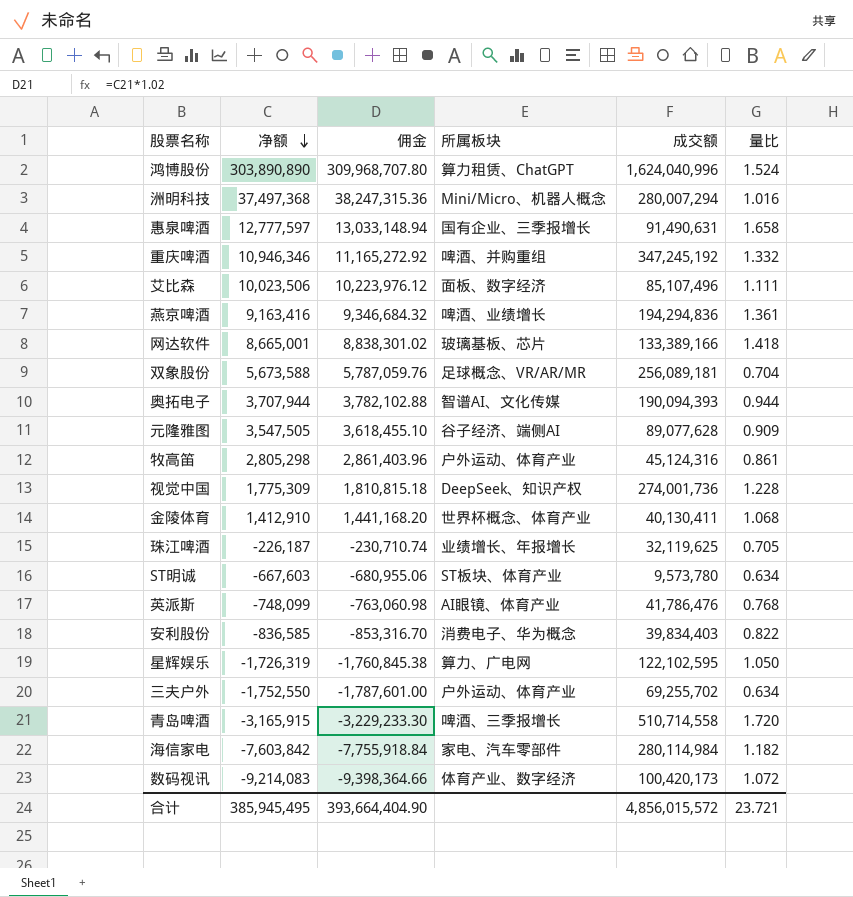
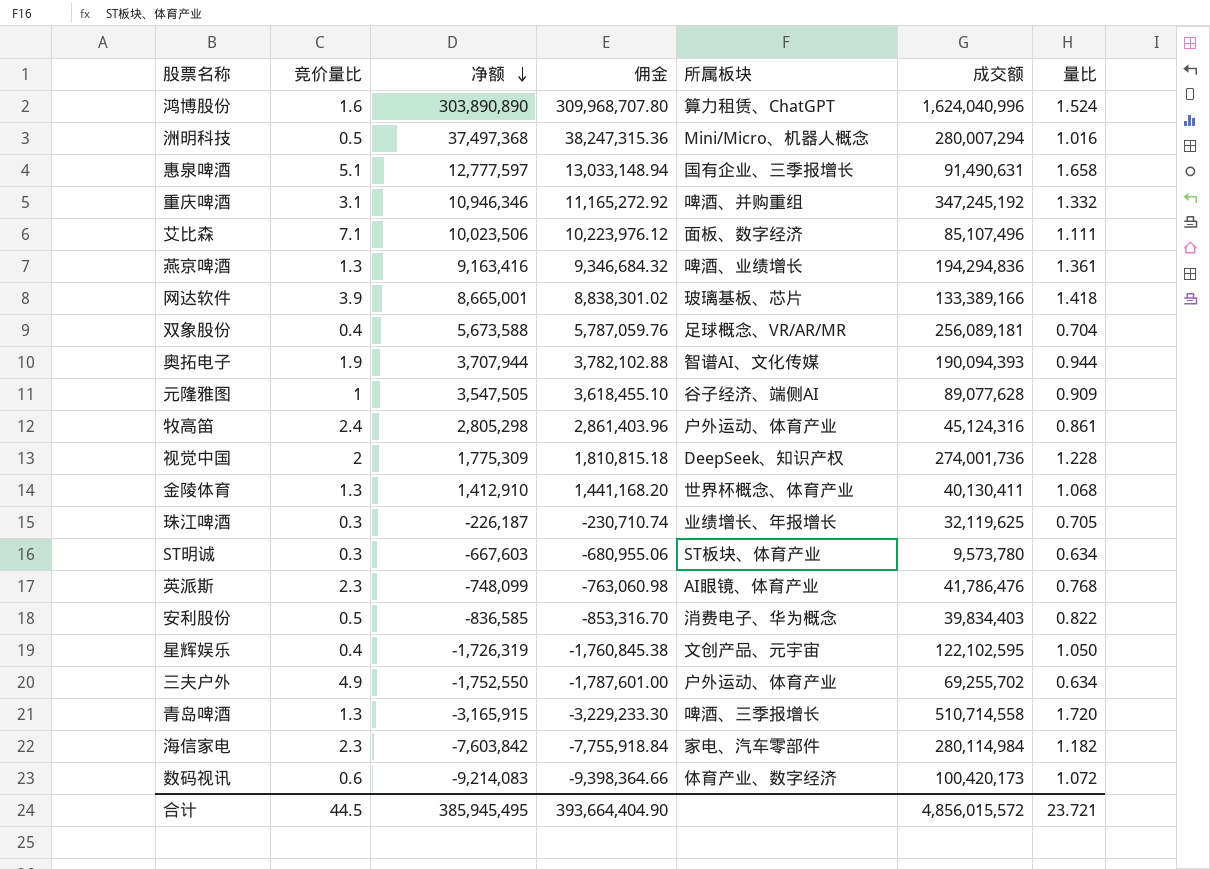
column 竞价量比 | position: none -> 2
星辉娱乐 | 所属板块: 算力、广电网 -> 文创产品、元宇宙

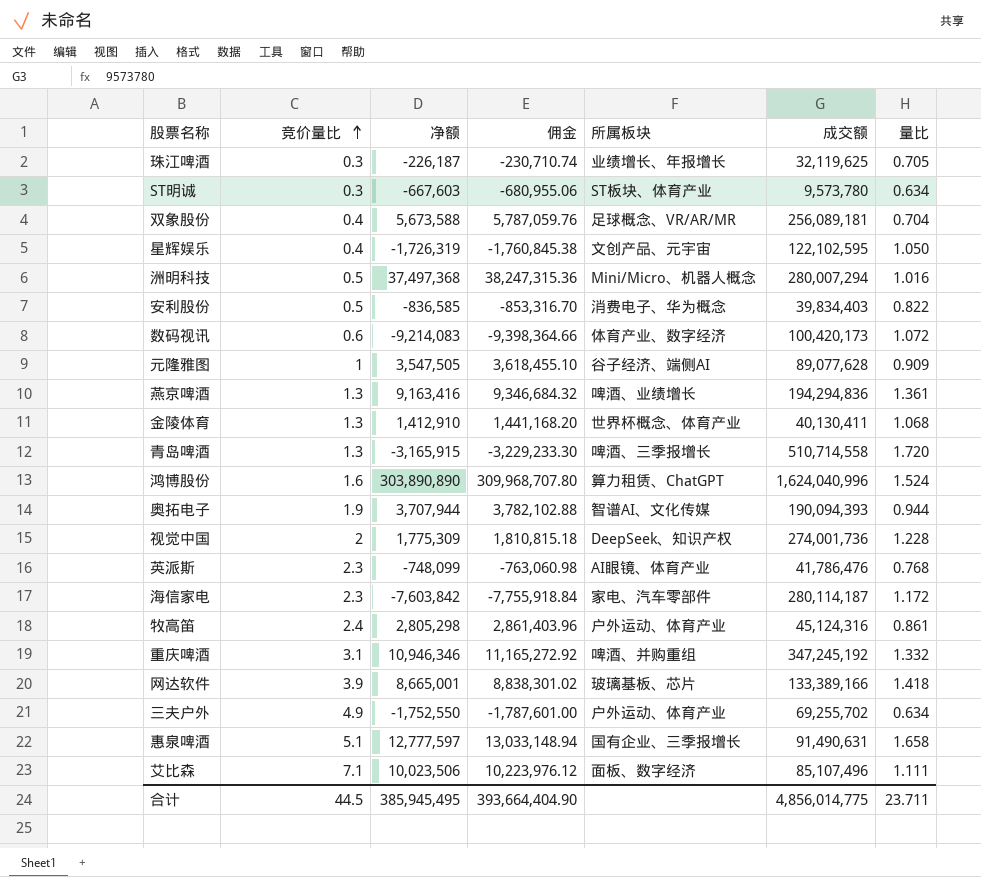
row order: 净额 descending -> 竞价量比 ascending
海信家电 | 成交额: 280,114,984 -> 280,114,187
海信家电 | 量比: 1.182 -> 1.172
合计 | 成交额: 4,856,015,572 -> 4,856,014,775
合计 | 量比: 23.721 -> 23.711

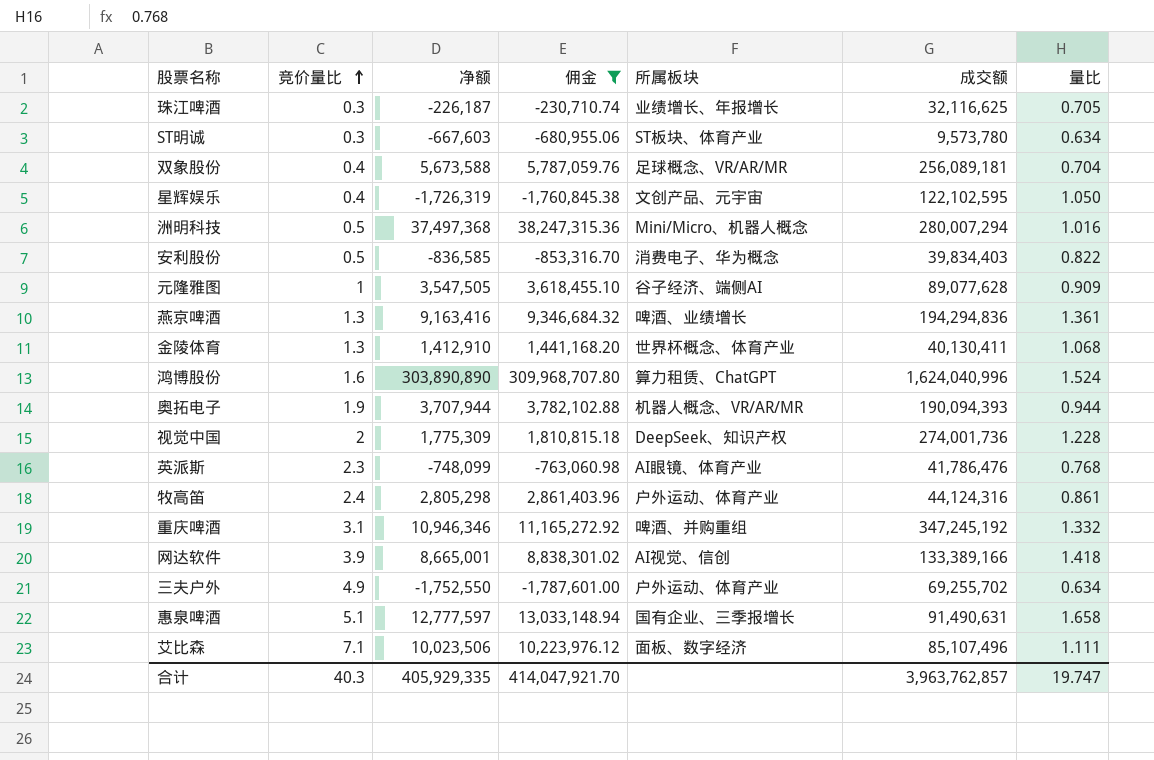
filter: none -> 佣金 >= -1,787,601.00
珠江啤酒 | 成交额: 32,119,625 -> 32,116,625
奥拓电子 | 所属板块: 智谱AI、文化传媒 -> 机器人概念、VR/AR/MR
牧高笛 | 成交额: 45,124,316 -> 44,124,316
网达软件 | 所属板块: 玻璃基板、芯片 -> AI视觉、信创
合计 | 竞价量比: 44.5 -> 40.3
合计 | 净额: 385,945,495 -> 405,929,335
合计 | 佣金: 393,664,404.90 -> 414,047,921.70
合计 | 成交额: 4,856,014,775 -> 3,963,762,857
合计 | 量比: 23.711 -> 19.747

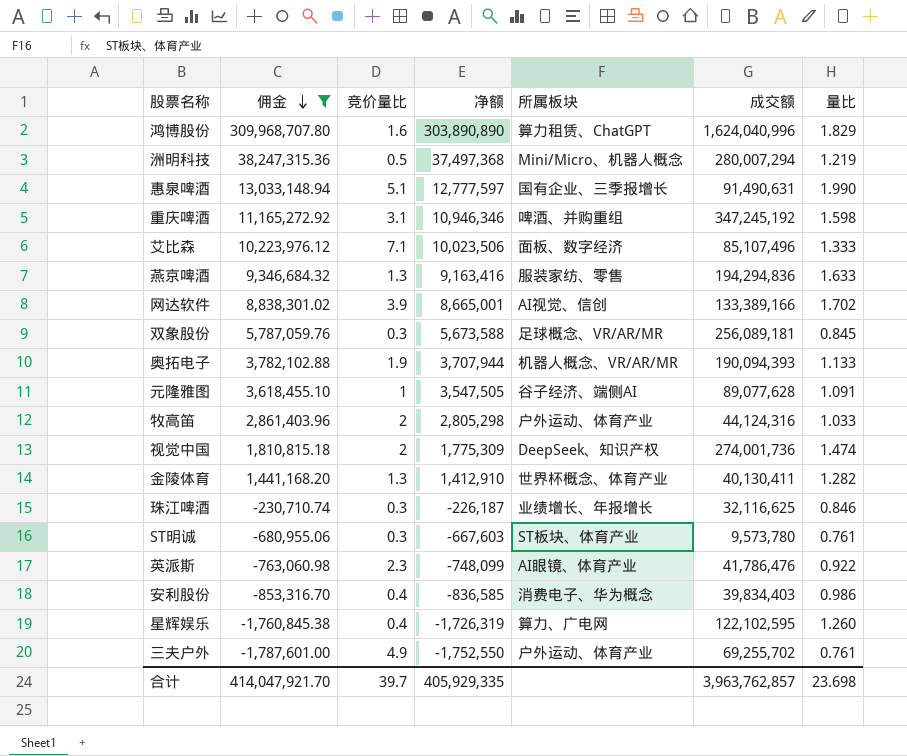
row order: 竞价量比 ascending -> 佣金 descending
column 佣金 | position: 4 -> 2
鸿博股份 | 量比: 1.524 -> 1.829
洲明科技 | 量比: 1.016 -> 1.219
惠泉啤酒 | 量比: 1.658 -> 1.990
重庆啤酒 | 量比: 1.332 -> 1.598
艾比森 | 量比: 1.111 -> 1.333
燕京啤酒 | 所属板块: 啤酒、业绩增长 -> 服装家纺、零售
燕京啤酒 | 量比: 1.361 -> 1.633
网达软件 | 量比: 1.418 -> 1.702
双象股份 | 竞价量比: 0.4 -> 0.3
双象股份 | 量比: 0.704 -> 0.845
奥拓电子 | 量比: 0.944 -> 1.133
元隆雅图 | 量比: 0.909 -> 1.091
牧高笛 | 竞价量比: 2.4 -> 2
牧高笛 | 量比: 0.861 -> 1.033
视觉中国 | 量比: 1.228 -> 1.474
金陵体育 | 量比: 1.068 -> 1.282
珠江啤酒 | 量比: 0.705 -> 0.846
ST明诚 | 量比: 0.634 -> 0.761
英派斯 | 量比: 0.768 -> 0.922
安利股份 | 竞价量比: 0.5 -> 0.4
安利股份 | 量比: 0.822 -> 0.986
星辉娱乐 | 所属板块: 文创产品、元宇宙 -> 算力、广电网
星辉娱乐 | 量比: 1.050 -> 1.260
三夫户外 | 量比: 0.634 -> 0.761
合计 | 竞价量比: 40.3 -> 39.7
合计 | 量比: 19.747 -> 23.698

